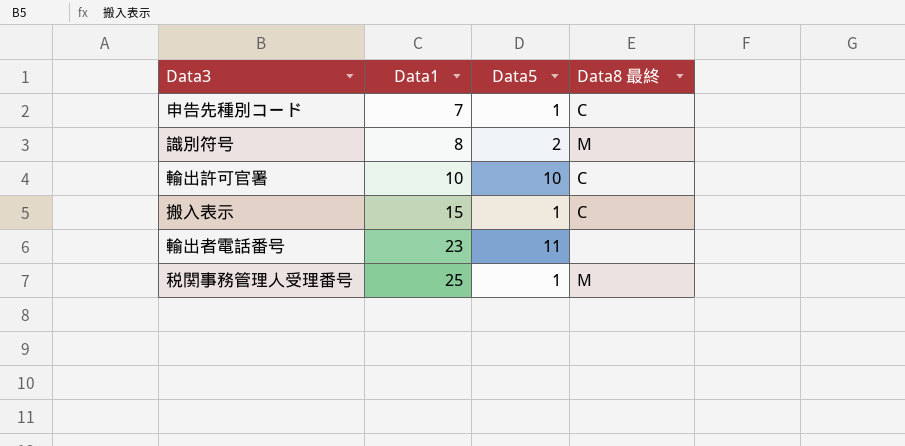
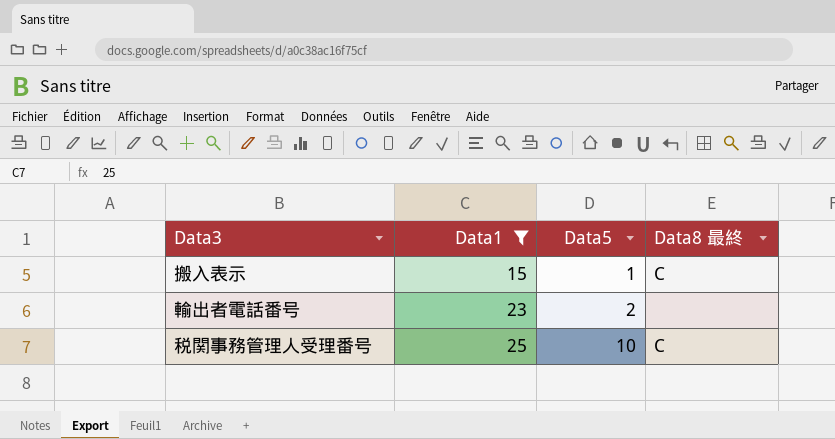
filter: none -> Data1 >= 15
輸出者電話番号 | Data5: 11 -> 2
税関事務管理人受理番号 | Data5: 1 -> 10
税関事務管理人受理番号 | Data8 最終: M -> C

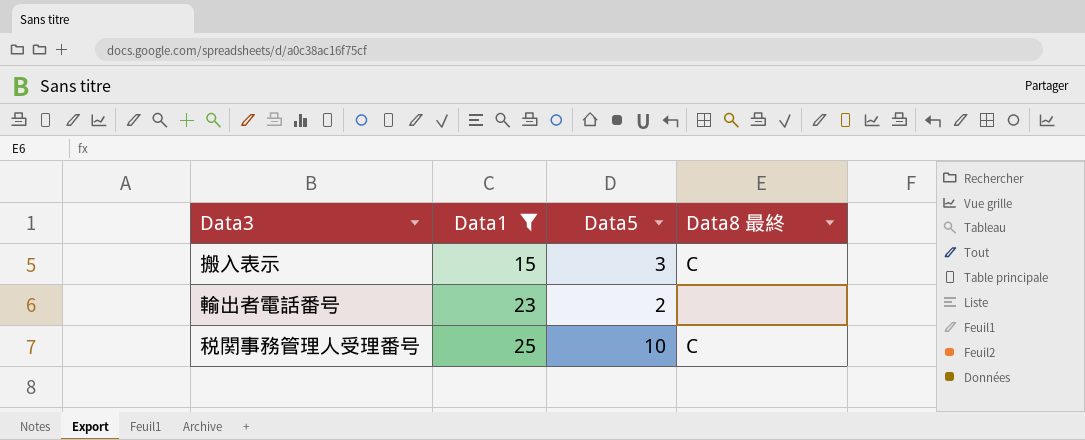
搬入表示 | Data5: 1 -> 3

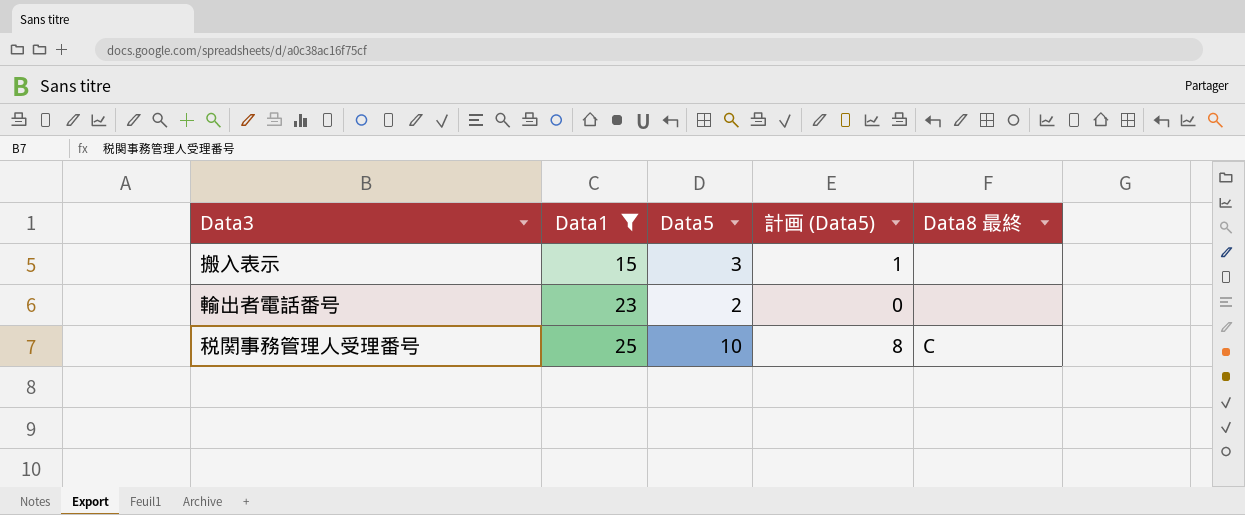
column 計画 (Data5) | formula: none -> [Data5] - 2
搬入表示 | Data8 最終: C -> none

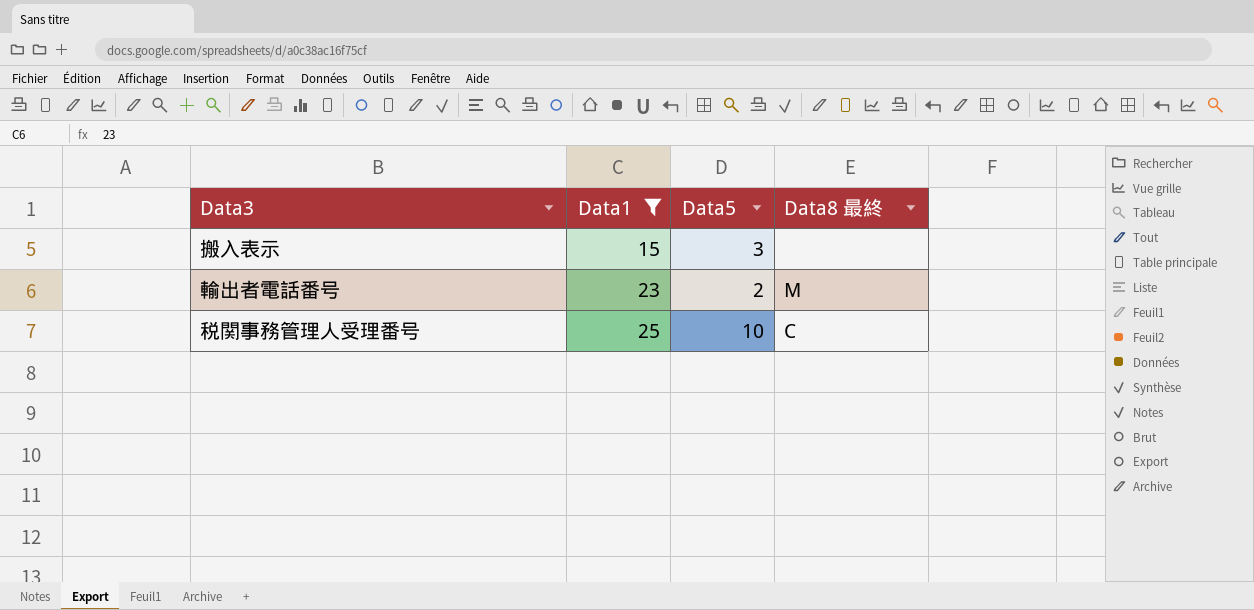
column 計画 (Data5) | formula: [Data5] - 2 -> none
輸出者電話番号 | Data8 最終: none -> M

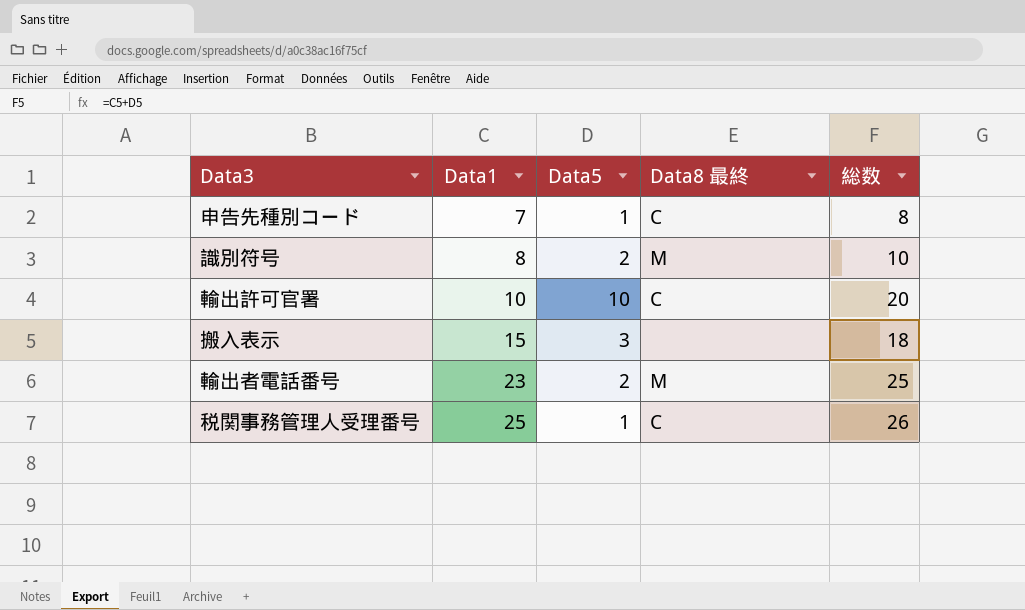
filter: Data1 >= 15 -> none
column 総数 | formula: none -> [Data1] + [Data5]
税関事務管理人受理番号 | Data5: 10 -> 1

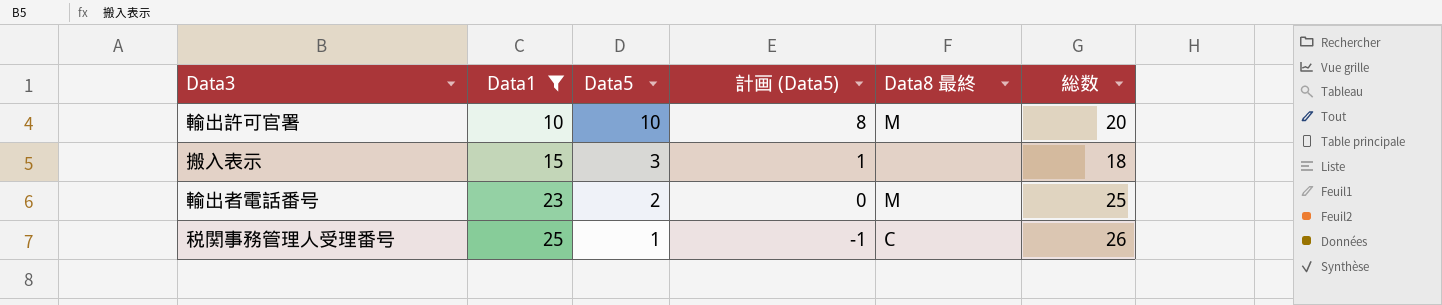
filter: none -> Data1 >= 10
column 計画 (Data5) | formula: none -> [Data5] - 2
輸出許可官署 | Data8 最終: C -> M

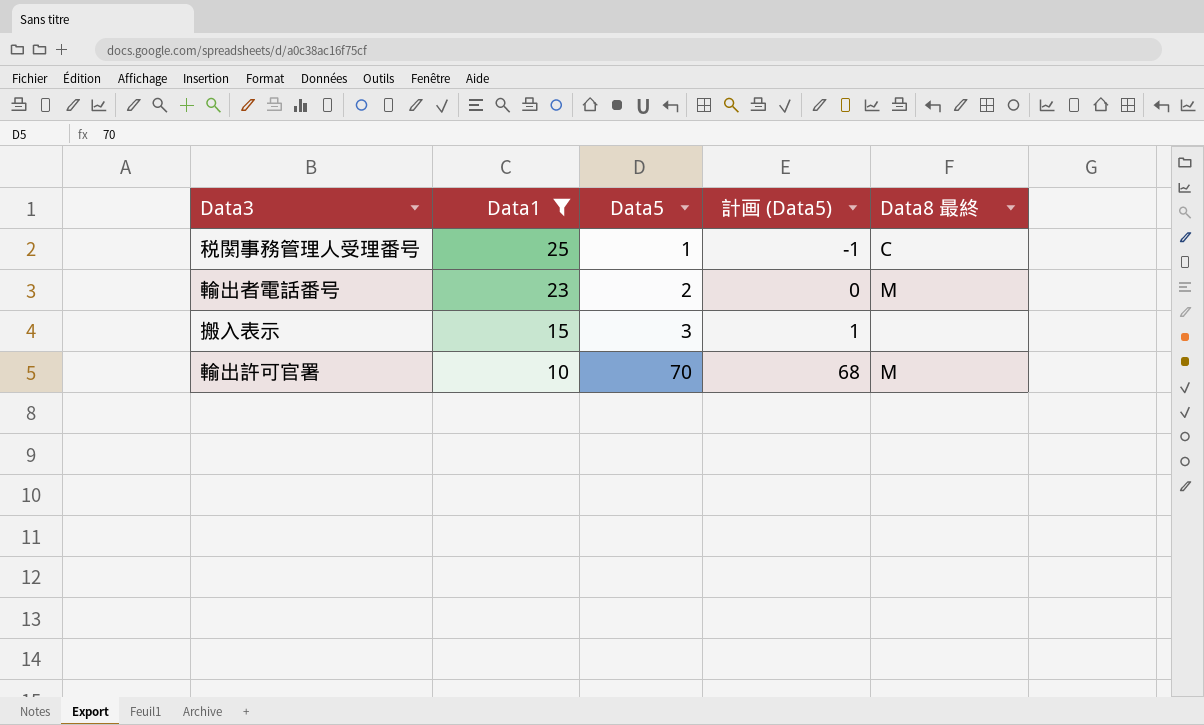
row order: Data1 ascending -> Data1 descending
column 総数 | formula: [Data1] + [Data5] -> none
輸出許可官署 | Data5: 10 -> 70
輸出許可官署 | 計画 (Data5): 8 -> 68

